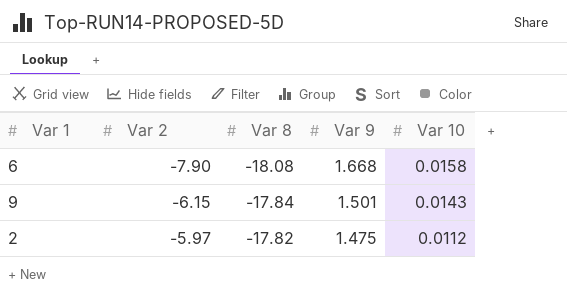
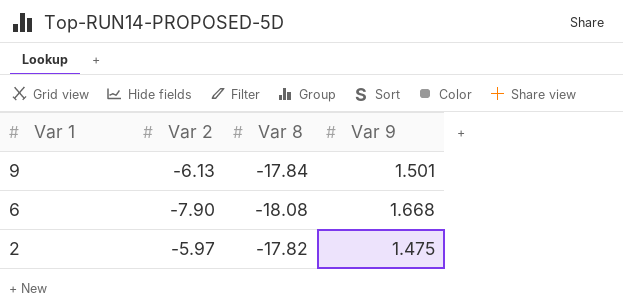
row order: Var 2 ascending -> Var 1 descending
column Var 10 | position: 5 -> none
9 | Var 2: -6.15 -> -6.13

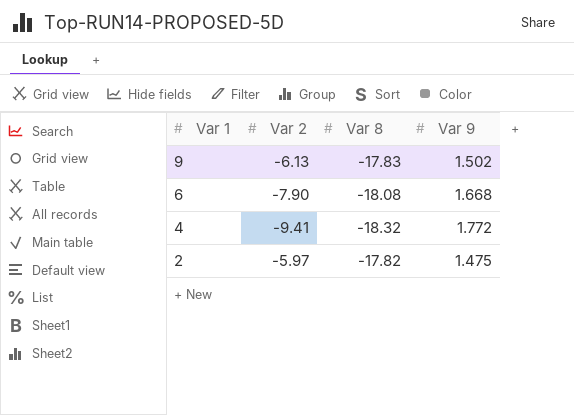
9 | Var 8: -17.84 -> -17.83
9 | Var 9: 1.501 -> 1.502
row 4: none -> -9.41 | -18.32 | 1.772

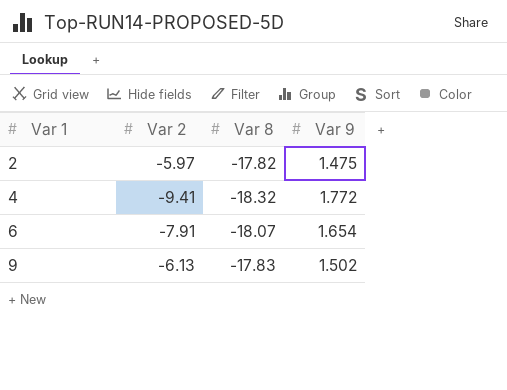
row order: Var 1 descending -> Var 1 ascending
6 | Var 2: -7.90 -> -7.91
6 | Var 8: -18.08 -> -18.07
6 | Var 9: 1.668 -> 1.654

